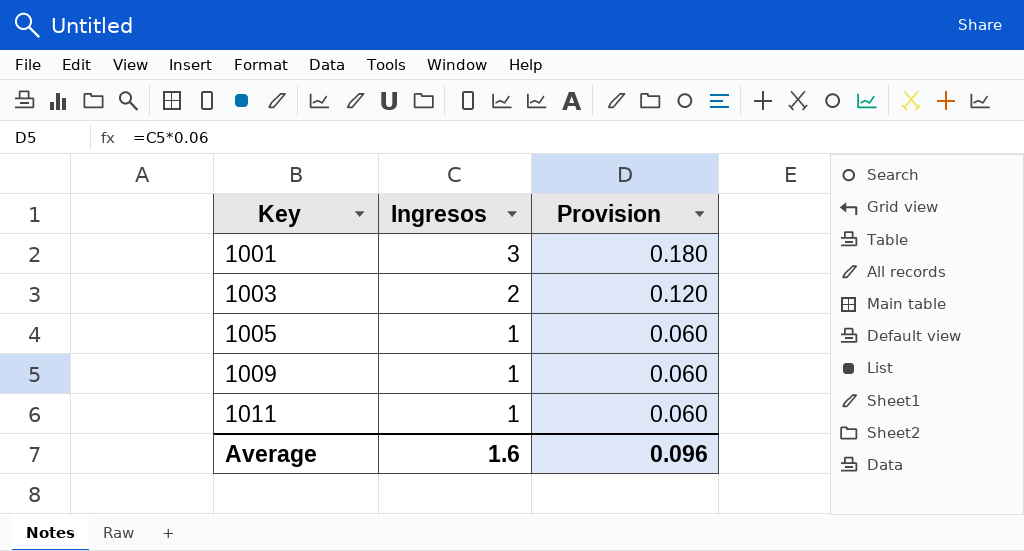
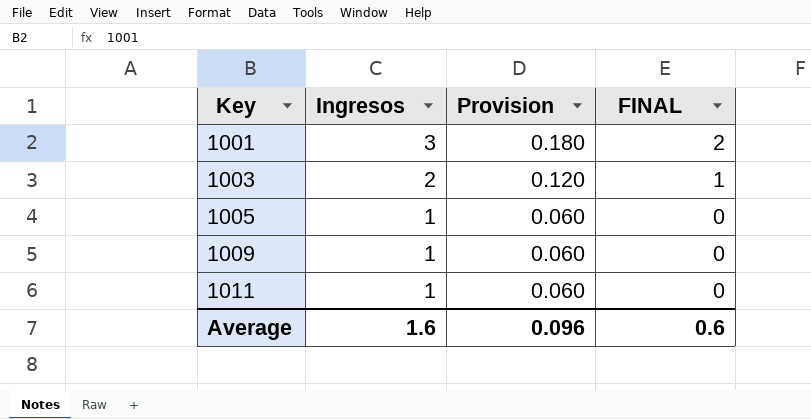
column FINAL | formula: none -> [Ingresos] - 1

